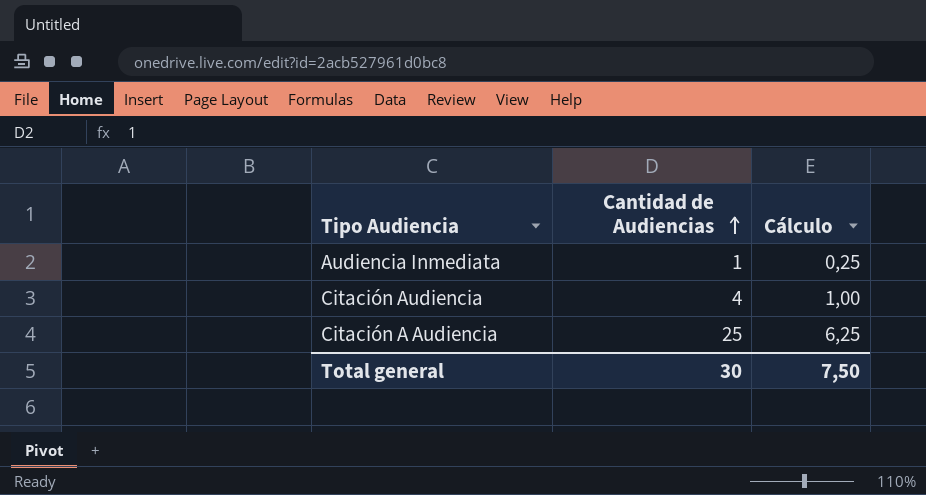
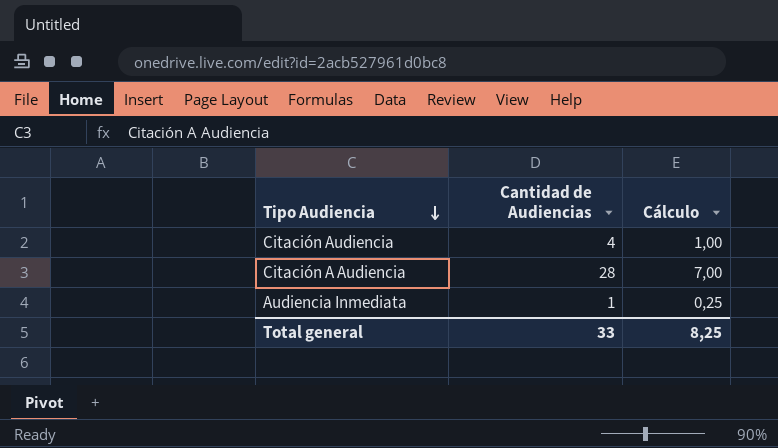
row order: Cantidad de Audiencias ascending -> Tipo Audiencia descending
Citación A Audiencia | Cantidad de Audiencias: 25 -> 28
Citación A Audiencia | Cálculo: 6,25 -> 7,00
Total general | Cantidad de Audiencias: 30 -> 33
Total general | Cálculo: 7,50 -> 8,25

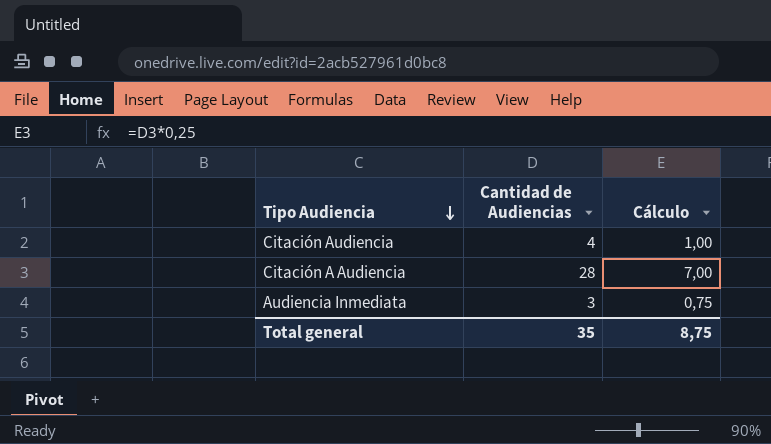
Audiencia Inmediata | Cantidad de Audiencias: 1 -> 3
Audiencia Inmediata | Cálculo: 0,25 -> 0,75
Total general | Cantidad de Audiencias: 33 -> 35
Total general | Cálculo: 8,25 -> 8,75

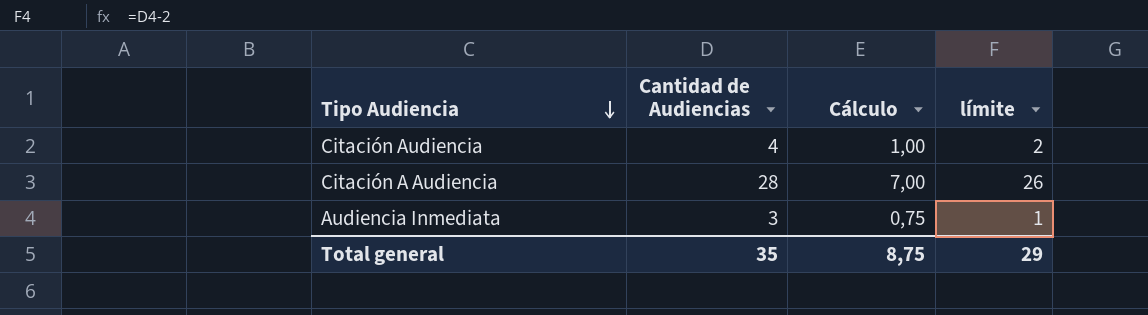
column límite | formula: none -> [Cantidad de Audiencias] - 2

